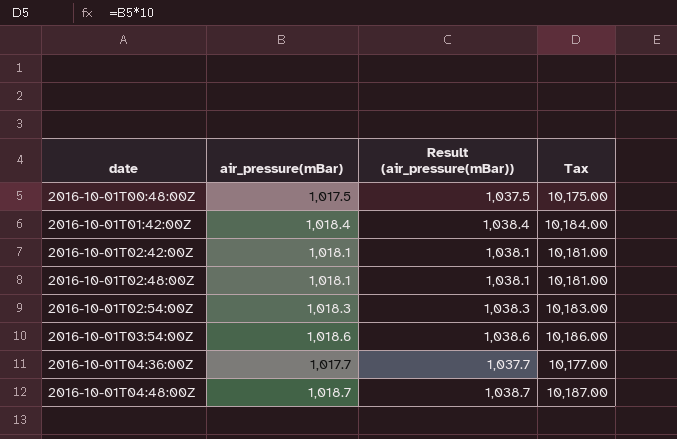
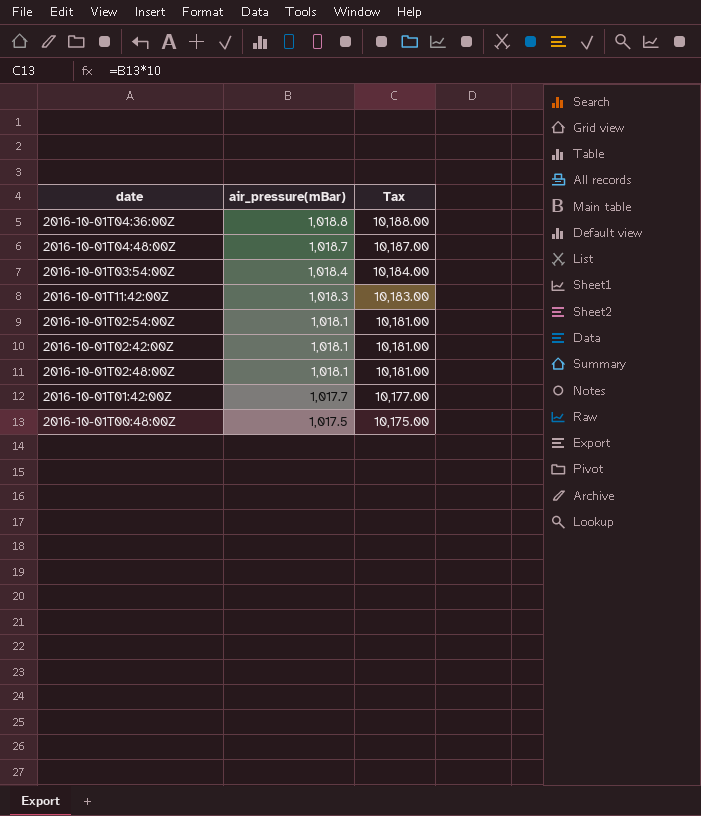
row order: date ascending -> air_pressure(mBar) descending
column Result (air_pressure(mBar)) | formula: [air_pressure(mBar)] + 20 -> none
2016-10-01T04:36:00Z | air_pressure(mBar): 1,017.7 -> 1,018.8
2016-10-01T04:36:00Z | Tax: 10,177.00 -> 10,188.00
2016-10-01T03:54:00Z | air_pressure(mBar): 1,018.6 -> 1,018.4
2016-10-01T03:54:00Z | Tax: 10,186.00 -> 10,184.00
row 2016-10-01T11:42:00Z: none -> 1,018.3 | 10,183.00
2016-10-01T02:54:00Z | air_pressure(mBar): 1,018.3 -> 1,018.1
2016-10-01T02:54:00Z | Tax: 10,183.00 -> 10,181.00
2016-10-01T01:42:00Z | air_pressure(mBar): 1,018.4 -> 1,017.7
2016-10-01T01:42:00Z | Tax: 10,184.00 -> 10,177.00

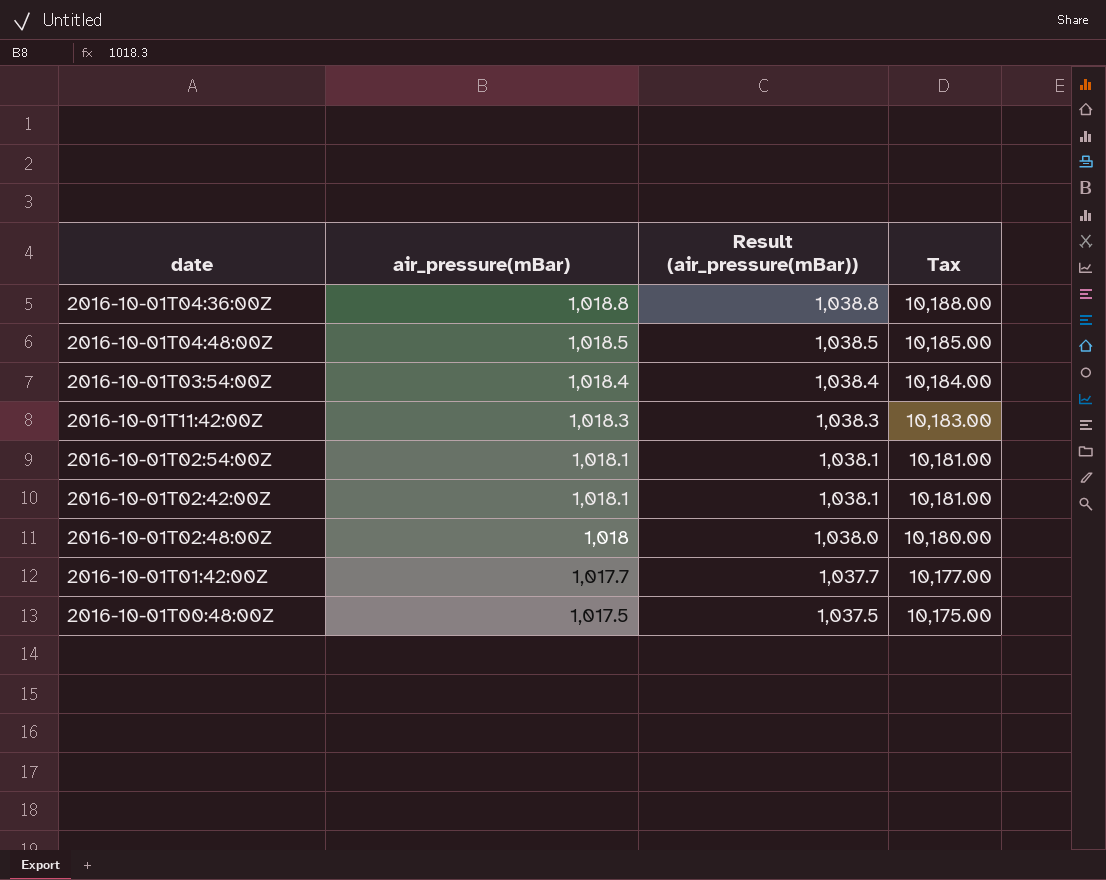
column Result (air_pressure(mBar)) | formula: none -> [air_pressure(mBar)] + 20
2016-10-01T04:48:00Z | air_pressure(mBar): 1,018.7 -> 1,018.5
2016-10-01T04:48:00Z | Tax: 10,187.00 -> 10,185.00
2016-10-01T02:48:00Z | air_pressure(mBar): 1,018.1 -> 1,018
2016-10-01T02:48:00Z | Tax: 10,181.00 -> 10,180.00

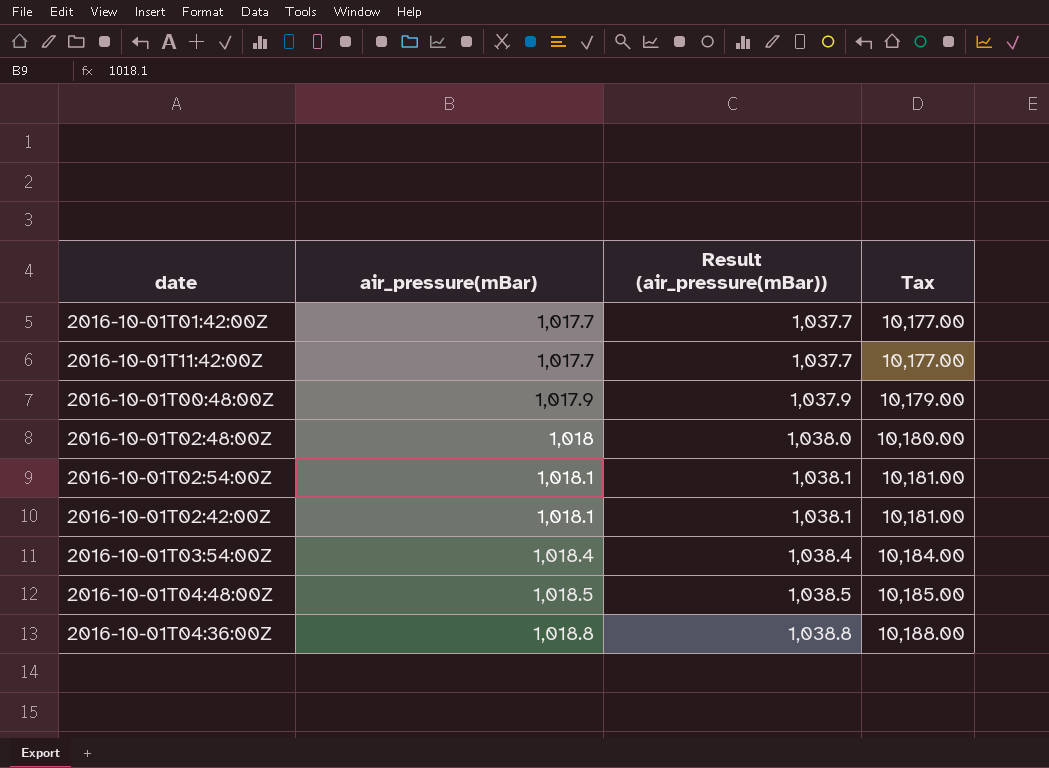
row order: air_pressure(mBar) descending -> air_pressure(mBar) ascending
2016-10-01T11:42:00Z | air_pressure(mBar): 1,018.3 -> 1,017.7
2016-10-01T11:42:00Z | Result (air_pressure(mBar)): 1,038.3 -> 1,037.7
2016-10-01T11:42:00Z | Tax: 10,183.00 -> 10,177.00
2016-10-01T00:48:00Z | air_pressure(mBar): 1,017.5 -> 1,017.9
2016-10-01T00:48:00Z | Result (air_pressure(mBar)): 1,037.5 -> 1,037.9
2016-10-01T00:48:00Z | Tax: 10,175.00 -> 10,179.00

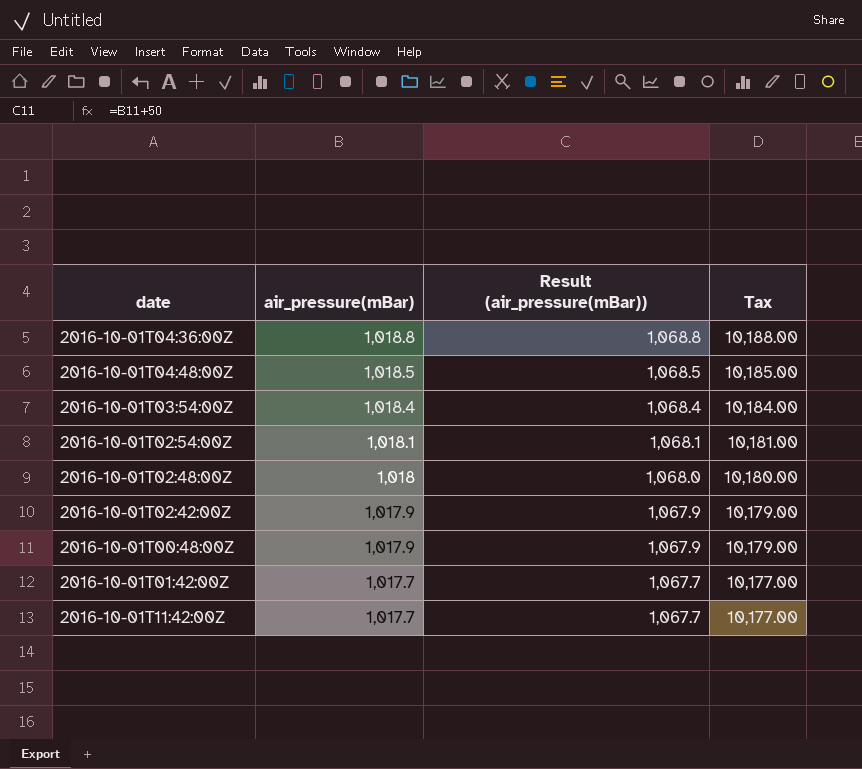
row order: air_pressure(mBar) ascending -> air_pressure(mBar) descending
column Result (air_pressure(mBar)) | formula: [air_pressure(mBar)] + 20 -> [air_pressure(mBar)] + 50
2016-10-01T02:42:00Z | air_pressure(mBar): 1,018.1 -> 1,017.9
2016-10-01T02:42:00Z | Tax: 10,181.00 -> 10,179.00

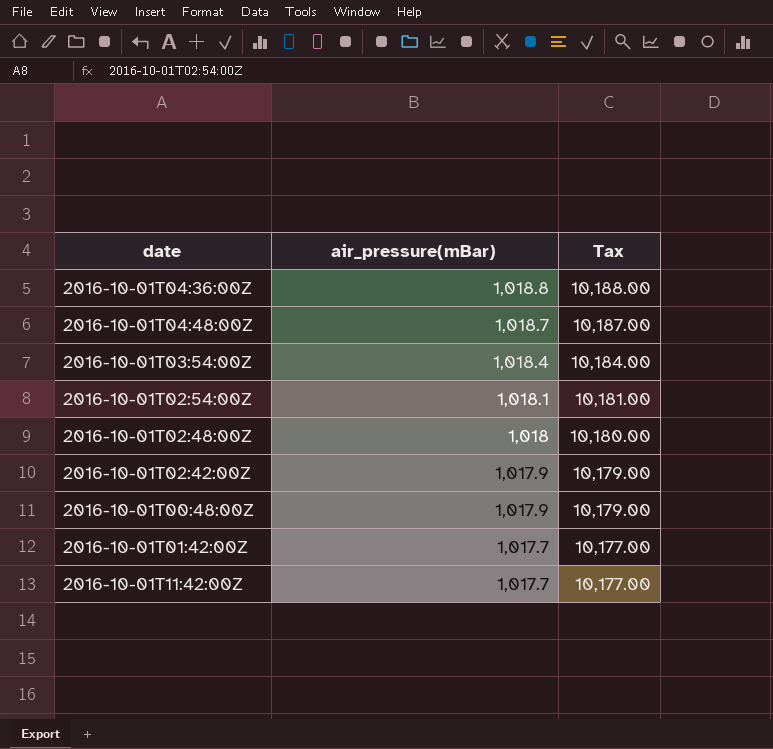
column Result (air_pressure(mBar)) | formula: [air_pressure(mBar)] + 50 -> none
2016-10-01T04:48:00Z | air_pressure(mBar): 1,018.5 -> 1,018.7
2016-10-01T04:48:00Z | Tax: 10,185.00 -> 10,187.00

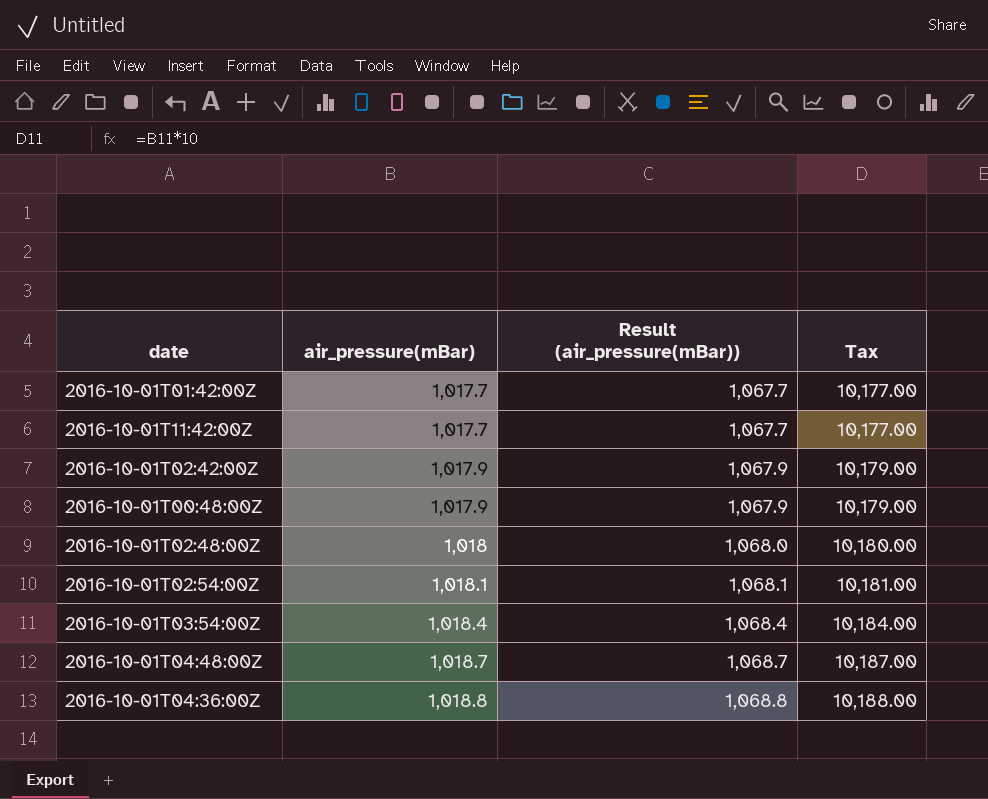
row order: air_pressure(mBar) descending -> air_pressure(mBar) ascending
column Result (air_pressure(mBar)) | formula: none -> [air_pressure(mBar)] + 50

